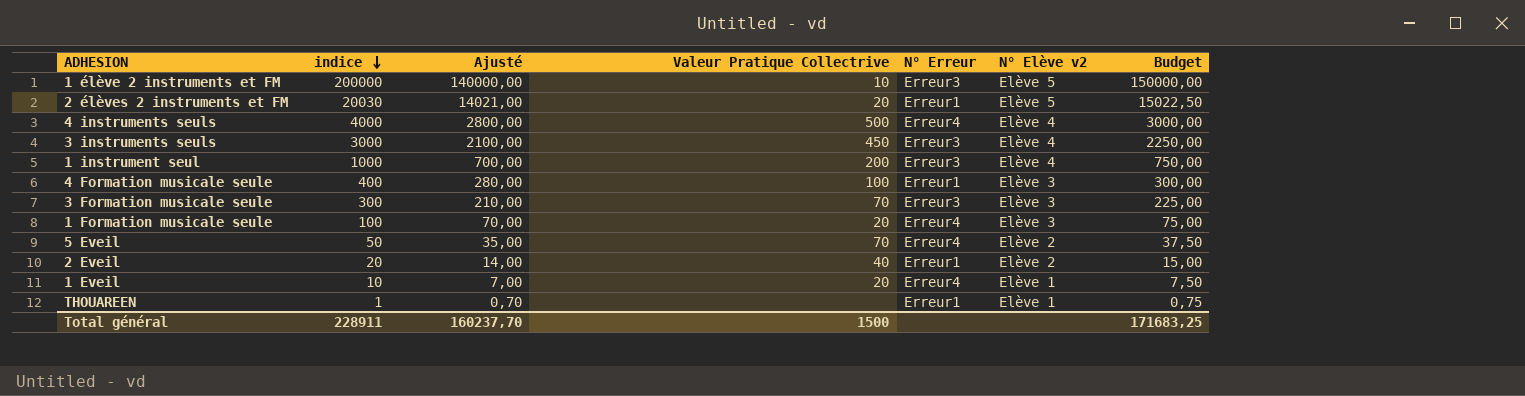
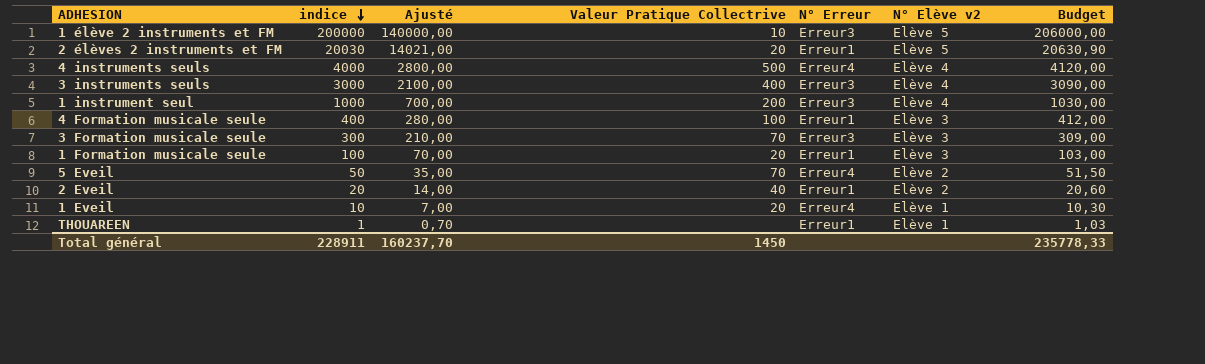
column Budget | formula: [indice] * 0,75 -> [indice] * 1,03
3 instruments seuls | Valeur Pratique Collectrive: 450 -> 400
1 Formation musicale seule | N° Erreur: Erreur4 -> Erreur1
Total général | Valeur Pratique Collectrive: 1500 -> 1450
Total général | Budget: 171683,25 -> 235778,33

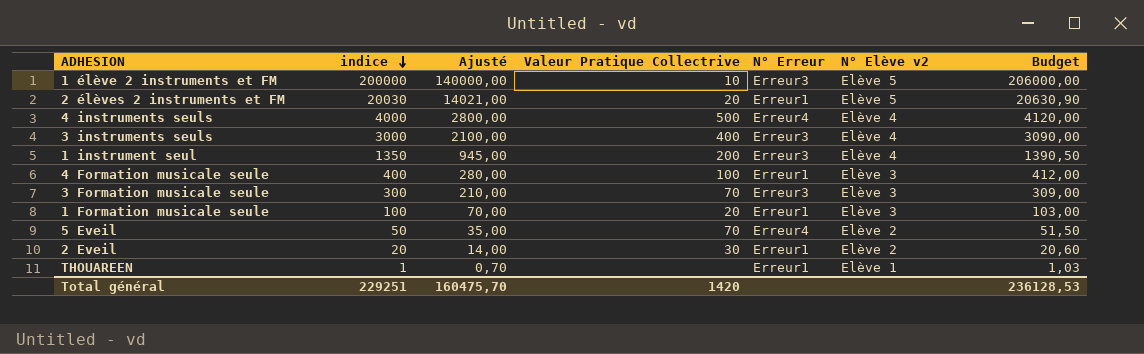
row 1 Eveil: 10 | 7,00 | 20 | Erreur4 | Elève 1 | 10,30 -> none
1 instrument seul | indice: 1000 -> 1350
1 instrument seul | Ajusté: 700,00 -> 945,00
1 instrument seul | Budget: 1030,00 -> 1390,50
2 Eveil | Valeur Pratique Collectrive: 40 -> 30
Total général | indice: 228911 -> 229251
Total général | Ajusté: 160237,70 -> 160475,70
Total général | Valeur Pratique Collectrive: 1450 -> 1420
Total général | Budget: 235778,33 -> 236128,53

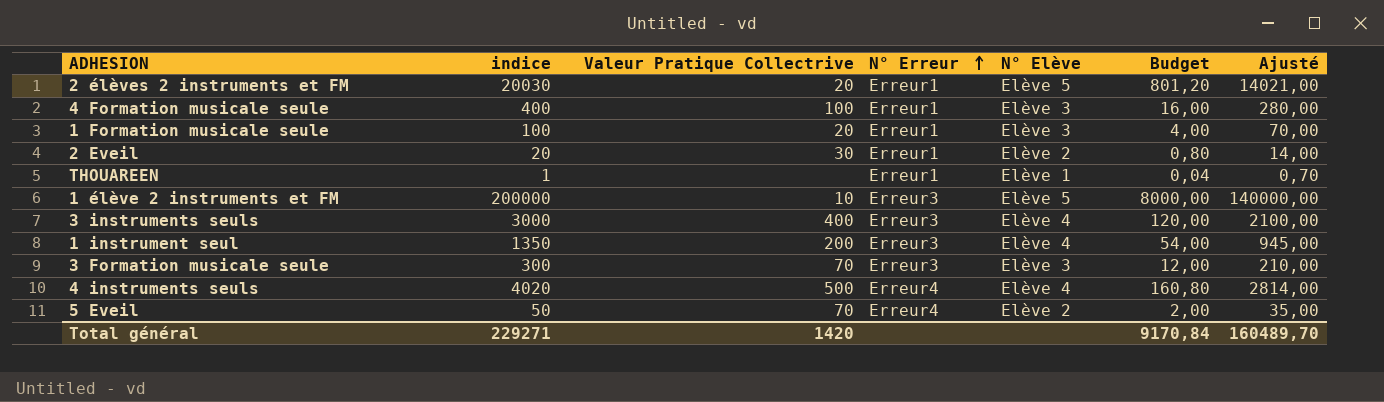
row order: indice descending -> N° Erreur ascending
column name: N° Elève v2 -> N° Elève
column Budget | formula: [indice] * 1,03 -> [indice] * 0,04
column Ajusté | position: 3 -> 7
4 instruments seuls | indice: 4000 -> 4020
4 instruments seuls | Ajusté: 2800,00 -> 2814,00
Total général | indice: 229251 -> 229271
Total général | Budget: 236128,53 -> 9170,84
Total général | Ajusté: 160475,70 -> 160489,70

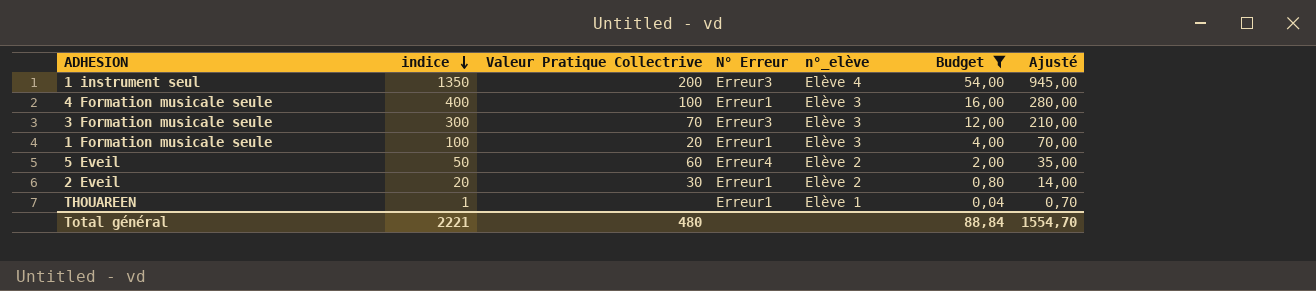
filter: none -> Budget <= 54,00
row order: N° Erreur ascending -> indice descending
column name: N° Elève -> n°_elève
5 Eveil | Valeur Pratique Collectrive: 70 -> 60
Total général | indice: 229271 -> 2221
Total général | Valeur Pratique Collectrive: 1420 -> 480
Total général | Budget: 9170,84 -> 88,84
Total général | Ajusté: 160489,70 -> 1554,70

